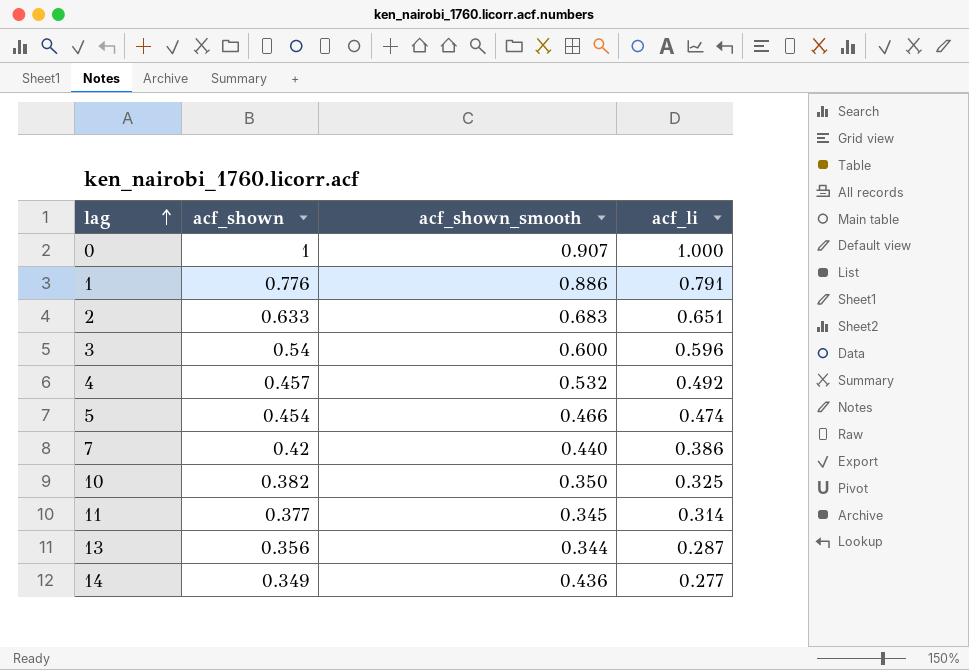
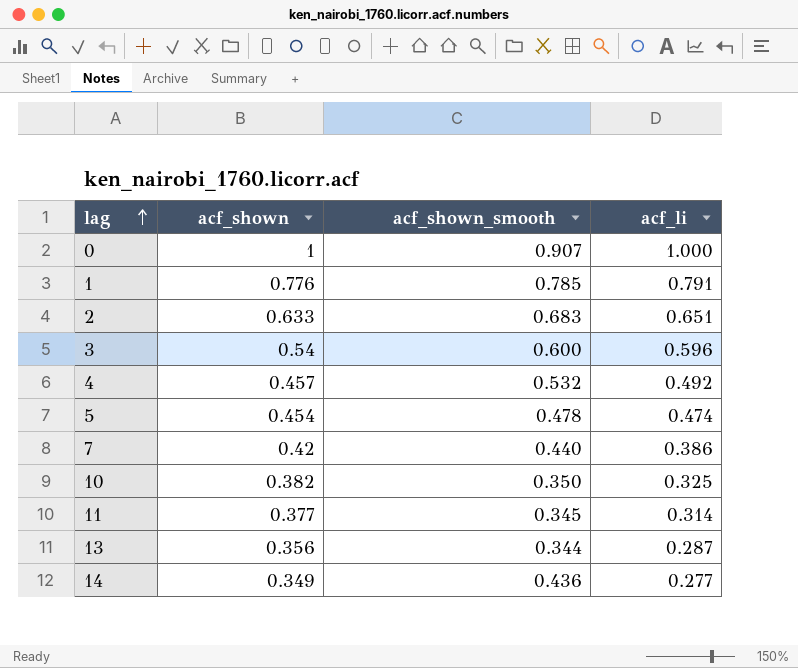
1 | acf_shown_smooth: 0.886 -> 0.785
5 | acf_shown_smooth: 0.466 -> 0.478

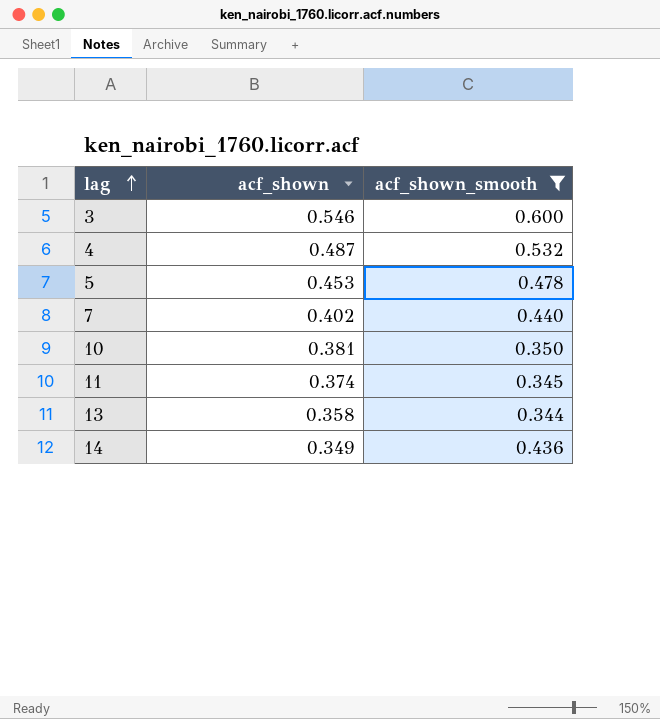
filter: none -> acf_shown_smooth <= 0.600
column acf_li | position: 4 -> none
3 | acf_shown: 0.54 -> 0.546
4 | acf_shown: 0.457 -> 0.487
5 | acf_shown: 0.454 -> 0.453
7 | acf_shown: 0.42 -> 0.402
10 | acf_shown: 0.382 -> 0.381
11 | acf_shown: 0.377 -> 0.374
13 | acf_shown: 0.356 -> 0.358

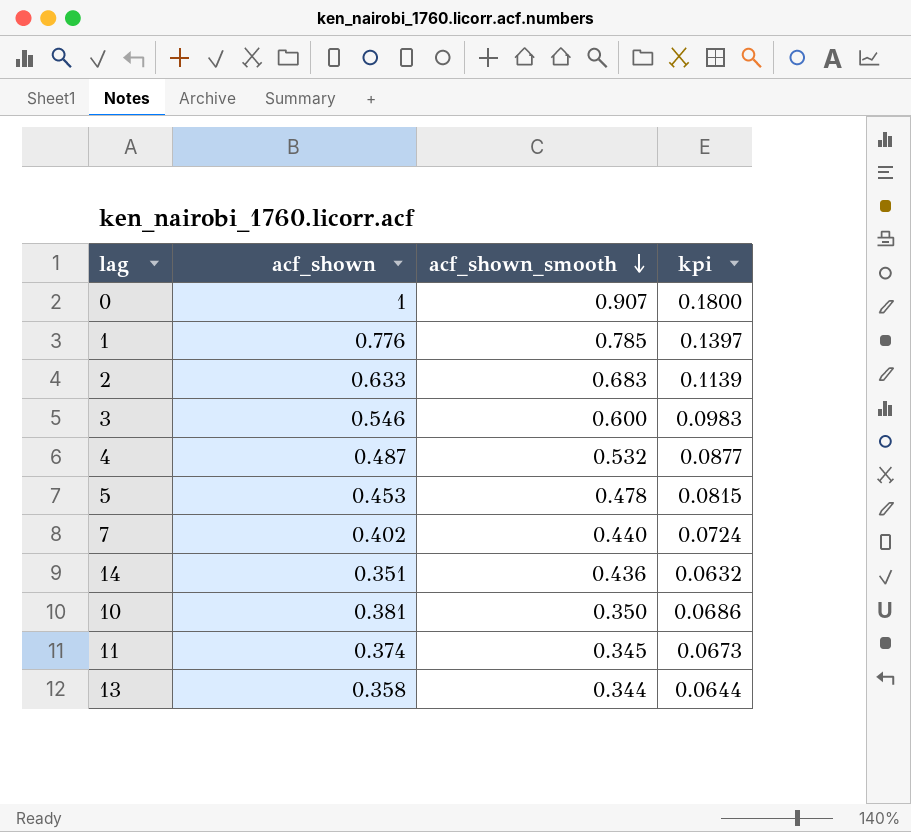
filter: acf_shown_smooth <= 0.600 -> none
row order: lag ascending -> acf_shown_smooth descending
column kpi | formula: none -> [acf_shown] * 0.18
14 | acf_shown: 0.349 -> 0.351

